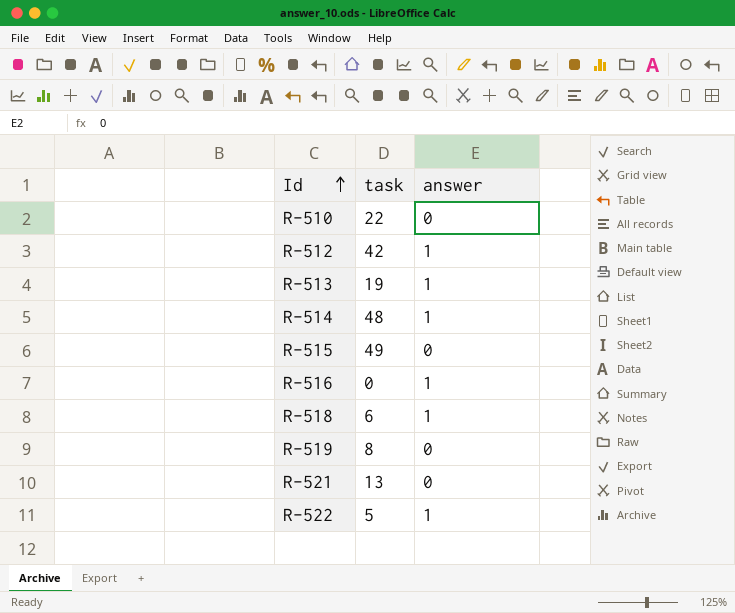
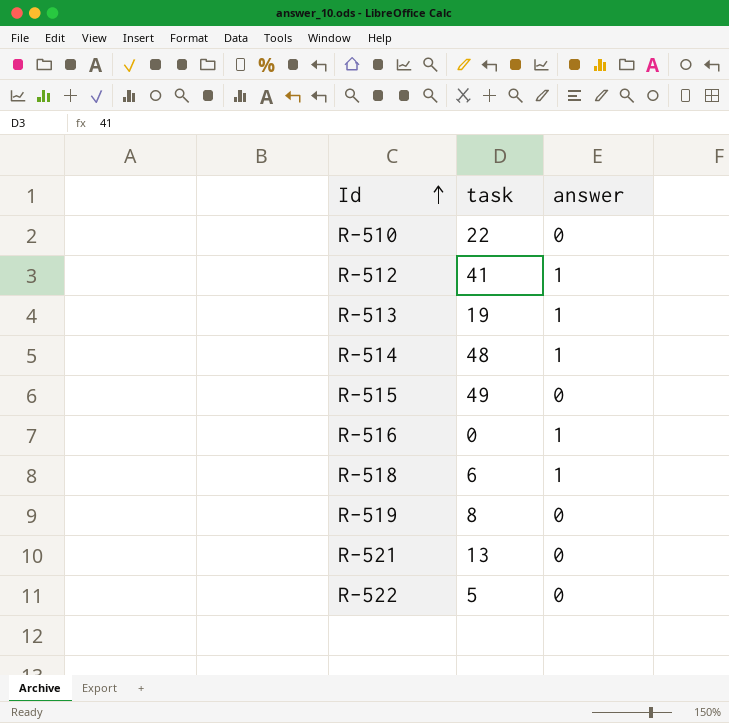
R-512 | task: 42 -> 41
R-522 | answer: 1 -> 0

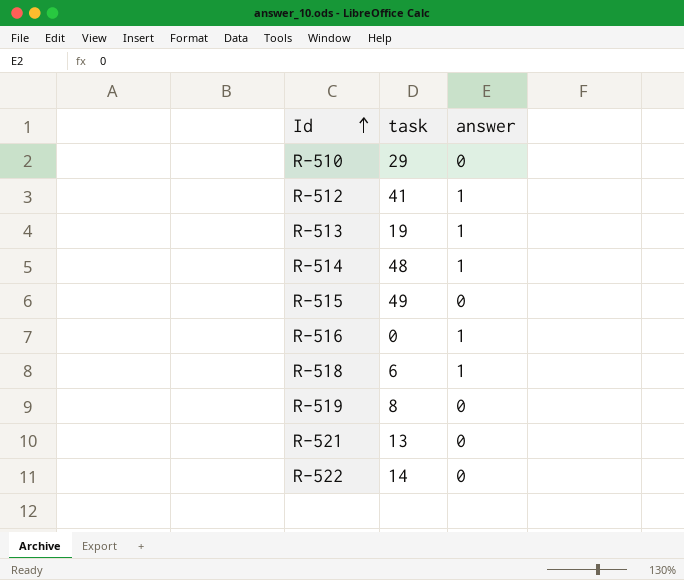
R-510 | task: 22 -> 29
R-522 | task: 5 -> 14

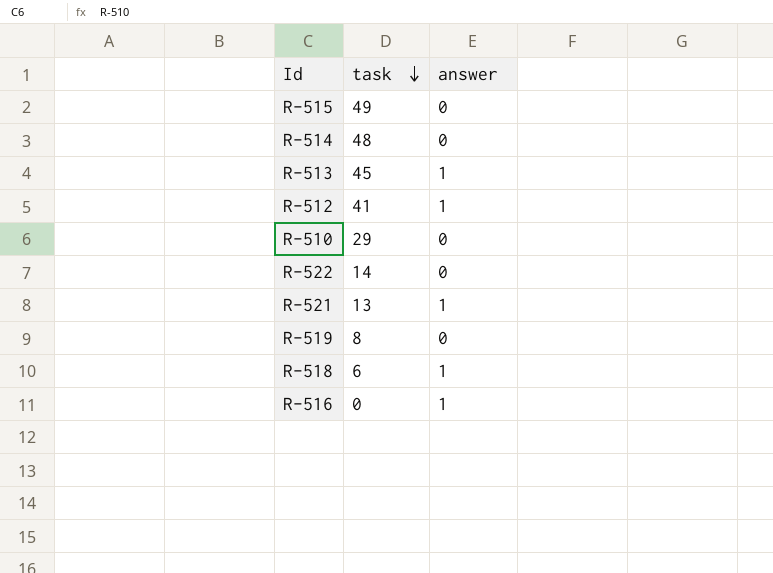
row order: Id ascending -> task descending
R-514 | answer: 1 -> 0
R-513 | task: 19 -> 45
R-521 | answer: 0 -> 1

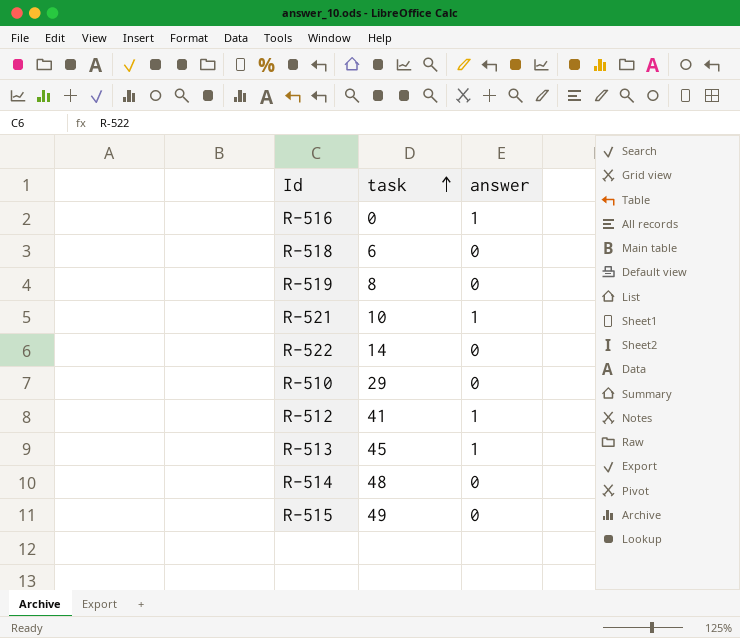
row order: task descending -> task ascending
R-518 | answer: 1 -> 0
R-521 | task: 13 -> 10

